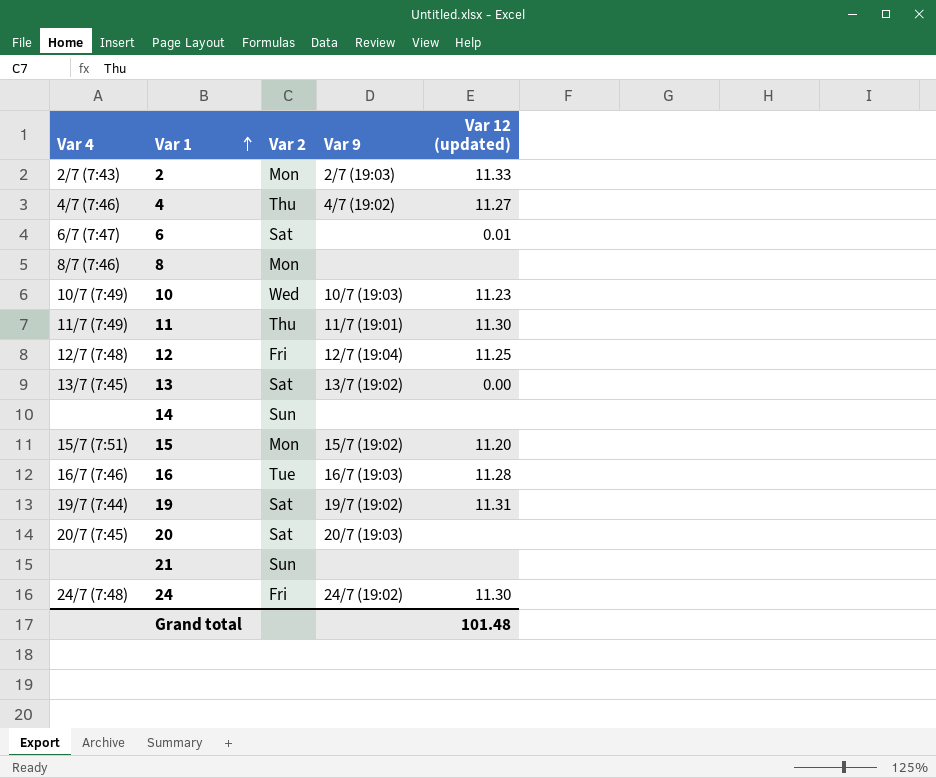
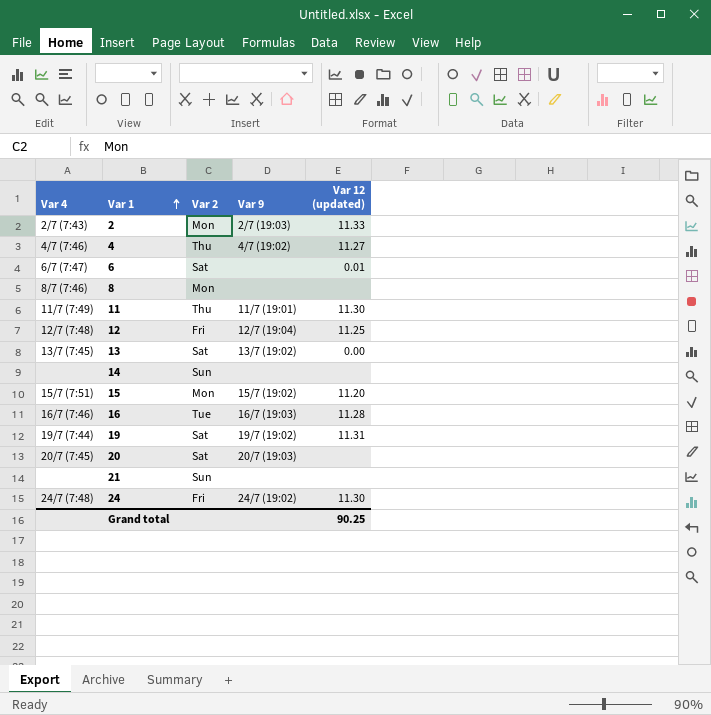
row 10: 10/7 (7:49) | Wed | 10/7 (19:03) | 11.23 -> none
Grand total | Var 12 (updated): 101.48 -> 90.25

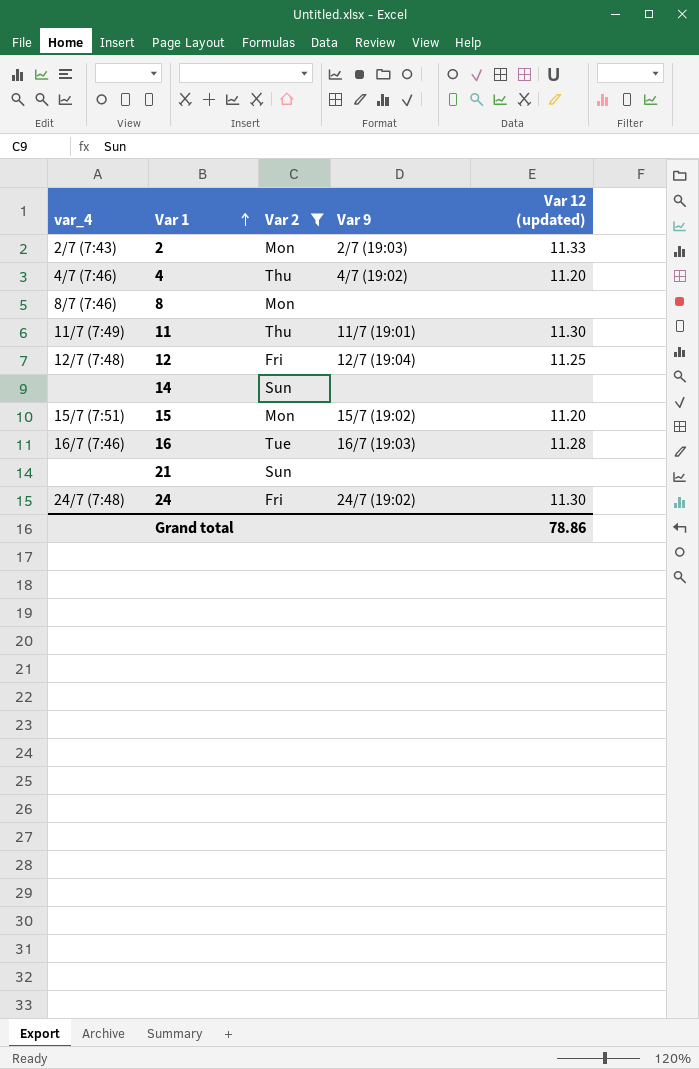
filter: none -> Var 2 != Sat
column name: Var 4 -> var_4
4 | Var 12 (updated): 11.27 -> 11.20
Grand total | Var 12 (updated): 90.25 -> 78.86

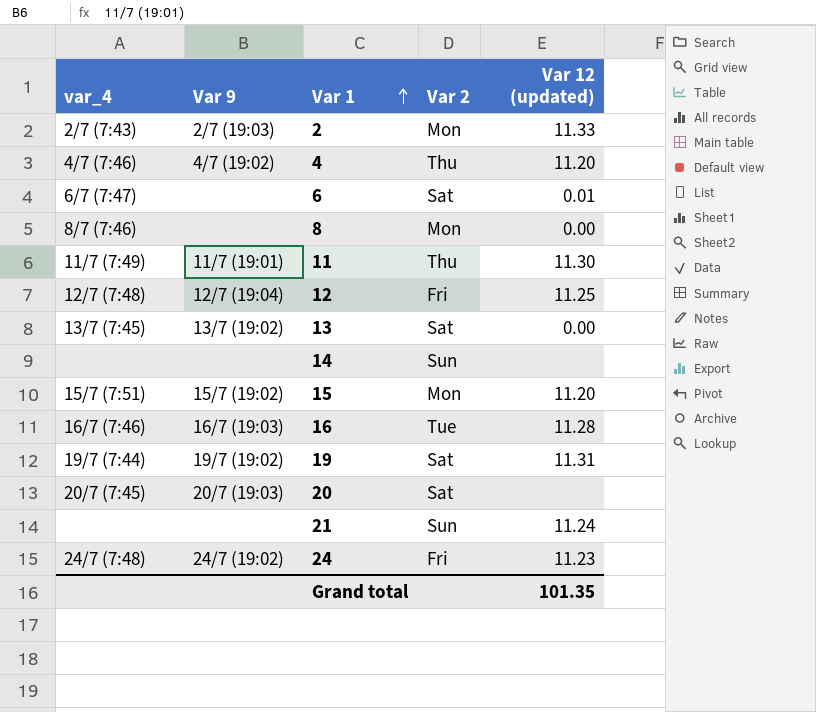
filter: Var 2 != Sat -> none
column Var 9 | position: 4 -> 2
8 | Var 12 (updated): none -> 0.00
21 | Var 12 (updated): none -> 11.24
24 | Var 12 (updated): 11.30 -> 11.23
Grand total | Var 12 (updated): 78.86 -> 101.35

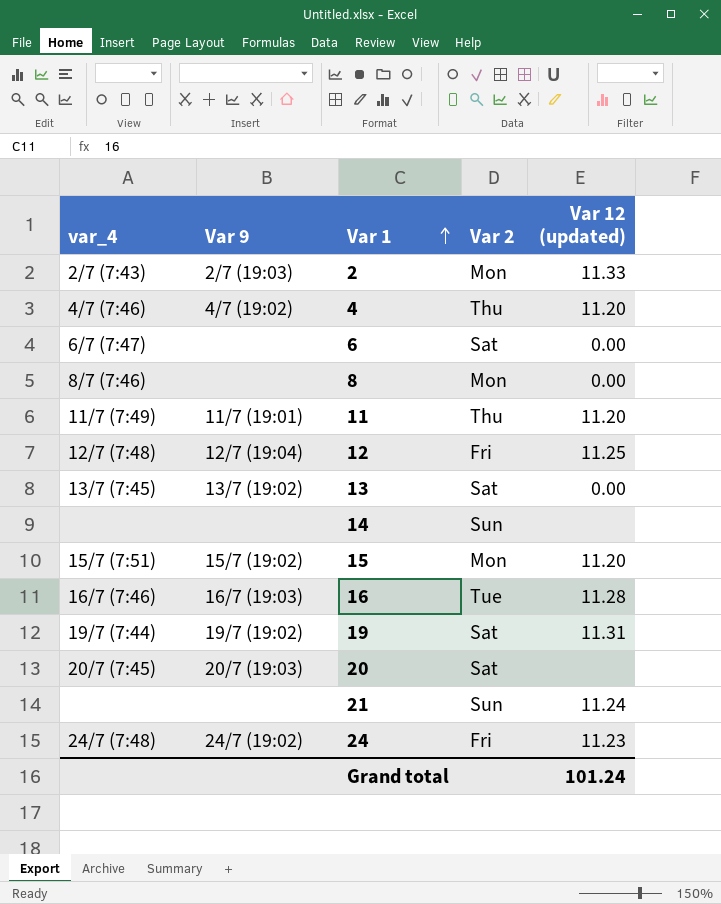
6 | Var 12 (updated): 0.01 -> 0.00
11 | Var 12 (updated): 11.30 -> 11.20
Grand total | Var 12 (updated): 101.35 -> 101.24

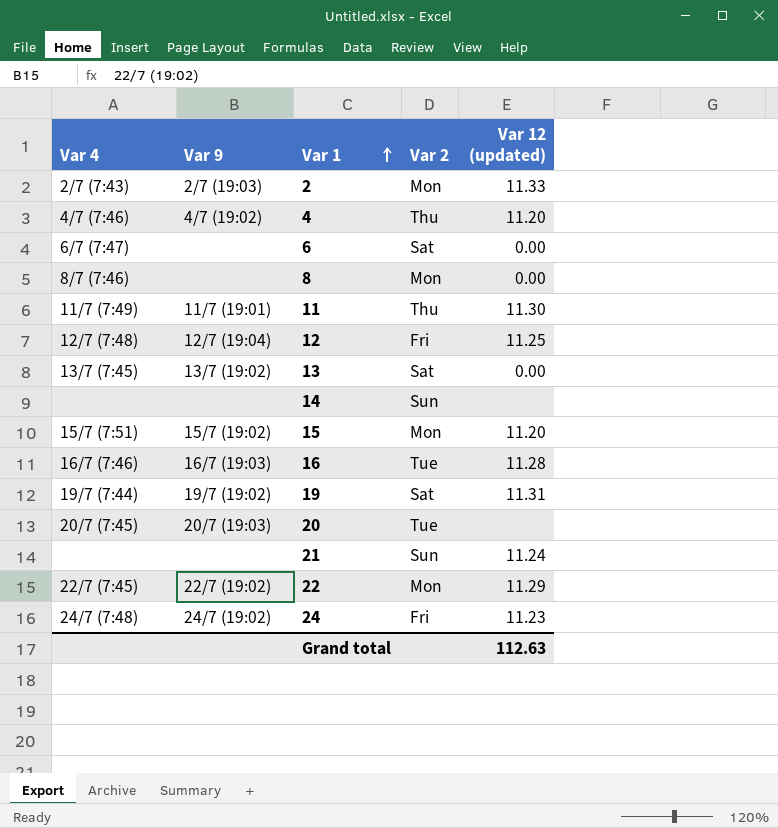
column name: var_4 -> Var 4
11 | Var 12 (updated): 11.20 -> 11.30
20 | Var 2: Sat -> Tue
row 22: none -> 22/7 (7:45) | 22/7 (19:02) | Mon | 11.29
Grand total | Var 12 (updated): 101.24 -> 112.63

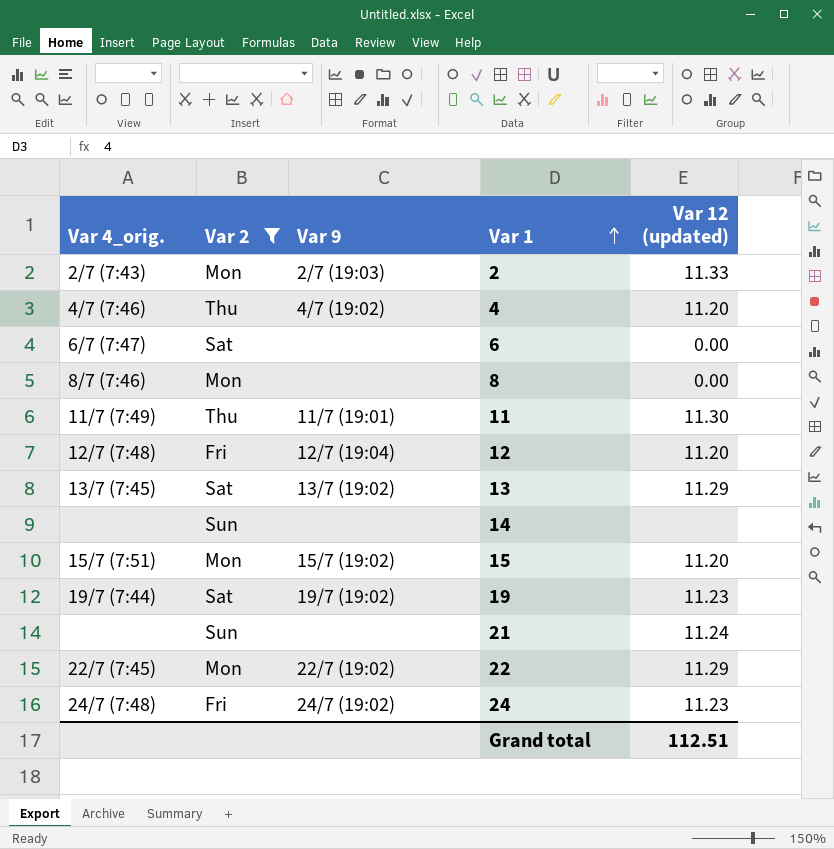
filter: none -> Var 2 != Tue
column name: Var 4 -> Var 4_orig.
column Var 2 | position: 4 -> 2
12 | Var 12 (updated): 11.25 -> 11.20
13 | Var 12 (updated): 0.00 -> 11.29
19 | Var 12 (updated): 11.31 -> 11.23
Grand total | Var 12 (updated): 112.63 -> 112.51

